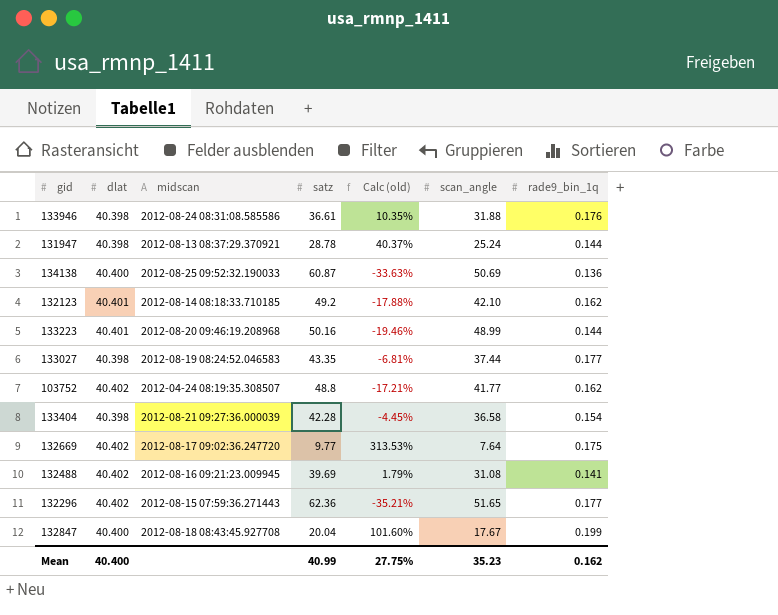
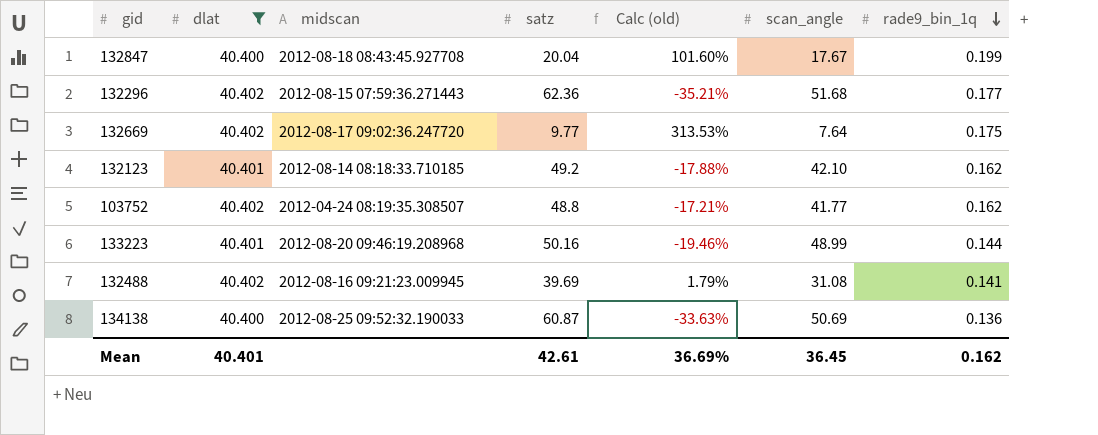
filter: none -> dlat != 40.398
row order: none -> rade9_bin_1q descending
132296 | scan_angle: 51.65 -> 51.68
Mean | dlat: 40.400 -> 40.401
Mean | satz: 40.99 -> 42.61
Mean | Calc (old): 27.75% -> 36.69%
Mean | scan_angle: 35.23 -> 36.45

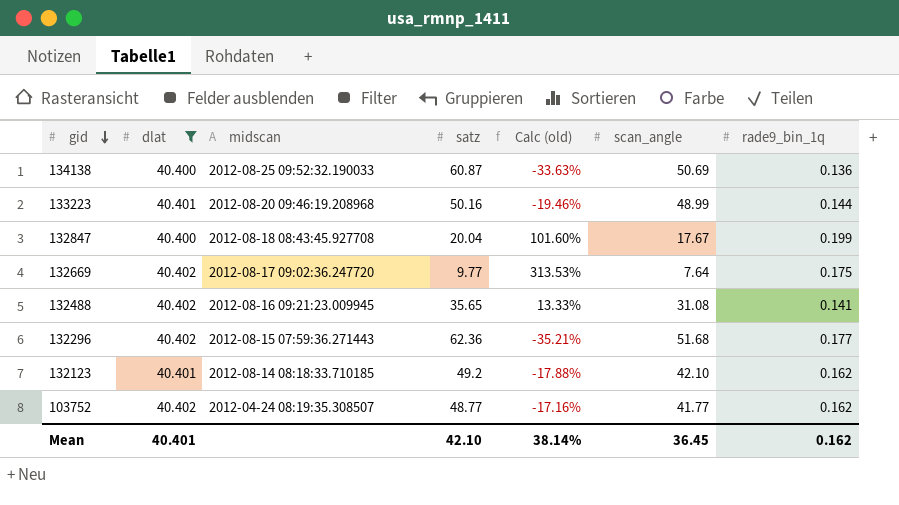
row order: rade9_bin_1q descending -> gid descending
132488 | satz: 39.69 -> 35.65
132488 | Calc (old): 1.79% -> 13.33%
103752 | satz: 48.8 -> 48.77
103752 | Calc (old): -17.21% -> -17.16%
Mean | satz: 42.61 -> 42.10
Mean | Calc (old): 36.69% -> 38.14%

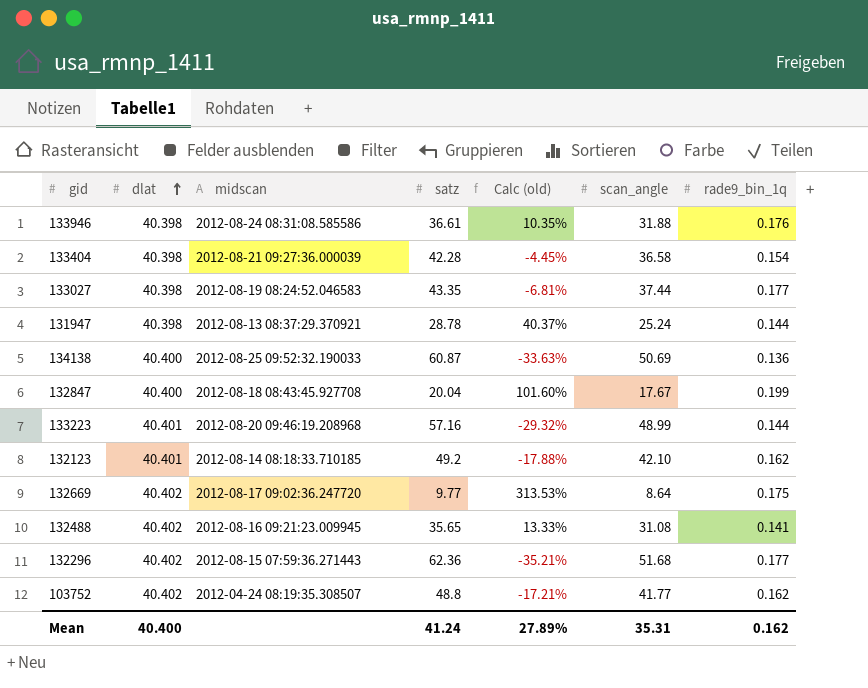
filter: dlat != 40.398 -> none
row order: gid descending -> dlat ascending
133223 | satz: 50.16 -> 57.16
133223 | Calc (old): -19.46% -> -29.32%
132669 | scan_angle: 7.64 -> 8.64
103752 | satz: 48.77 -> 48.8
103752 | Calc (old): -17.16% -> -17.21%
Mean | dlat: 40.401 -> 40.400
Mean | satz: 42.10 -> 41.24
Mean | Calc (old): 38.14% -> 27.89%
Mean | scan_angle: 36.45 -> 35.31

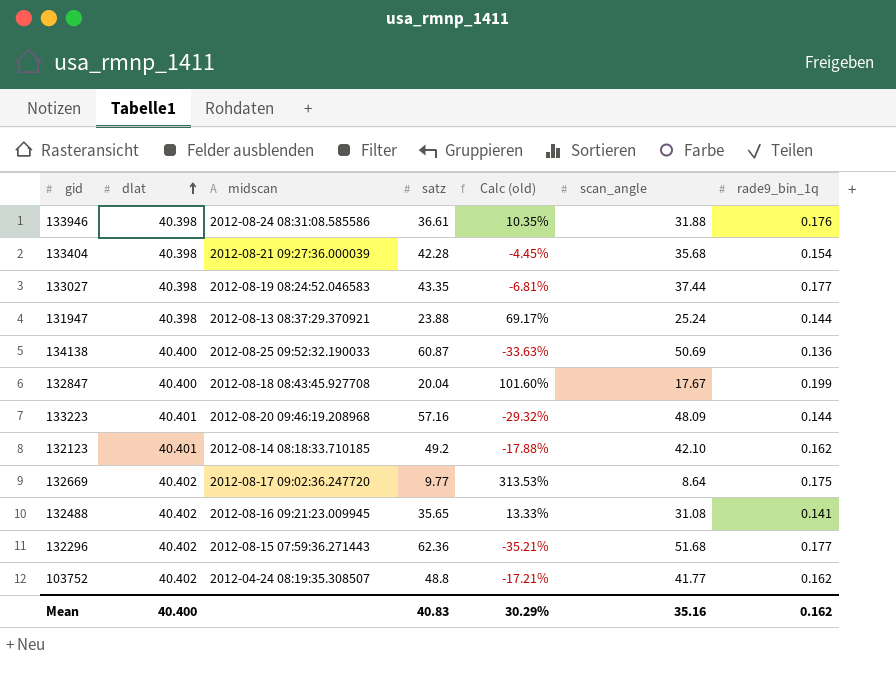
133404 | scan_angle: 36.58 -> 35.68
131947 | satz: 28.78 -> 23.88
131947 | Calc (old): 40.37% -> 69.17%
133223 | scan_angle: 48.99 -> 48.09
Mean | satz: 41.24 -> 40.83
Mean | Calc (old): 27.89% -> 30.29%
Mean | scan_angle: 35.31 -> 35.16

